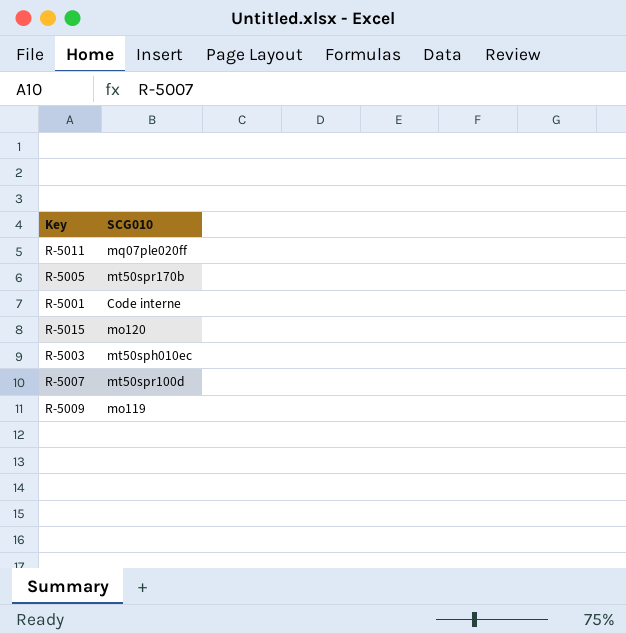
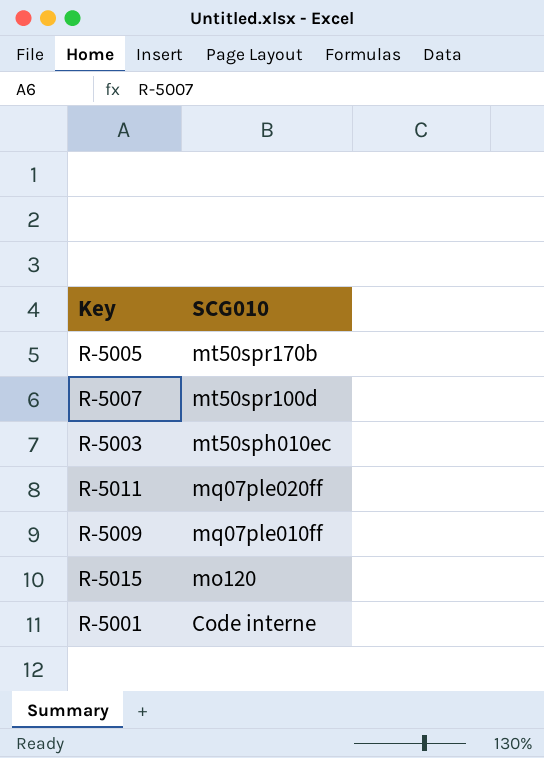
row order: none -> SCG010 descending
R-5009 | SCG010: mo119 -> mq07ple010ff

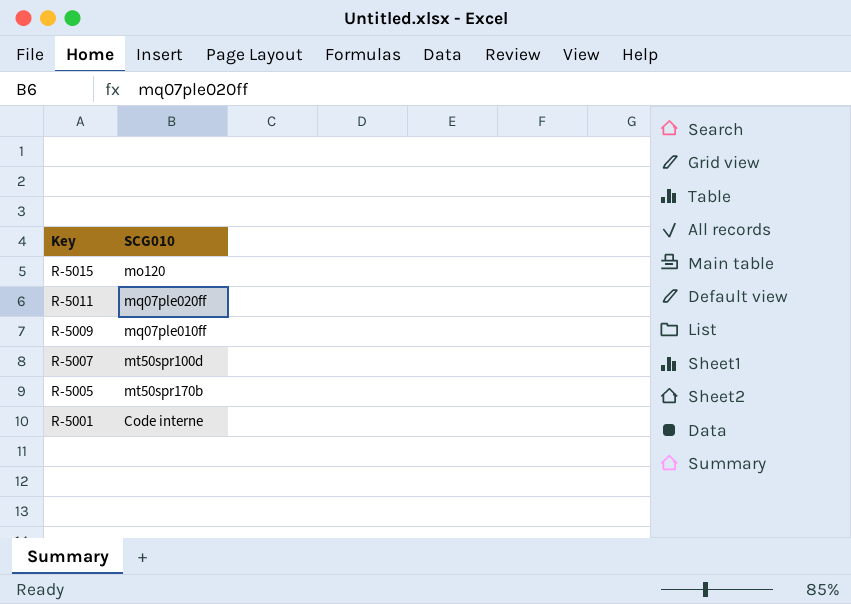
row order: SCG010 descending -> Key descending
row R-5003: mt50sph010ec -> none

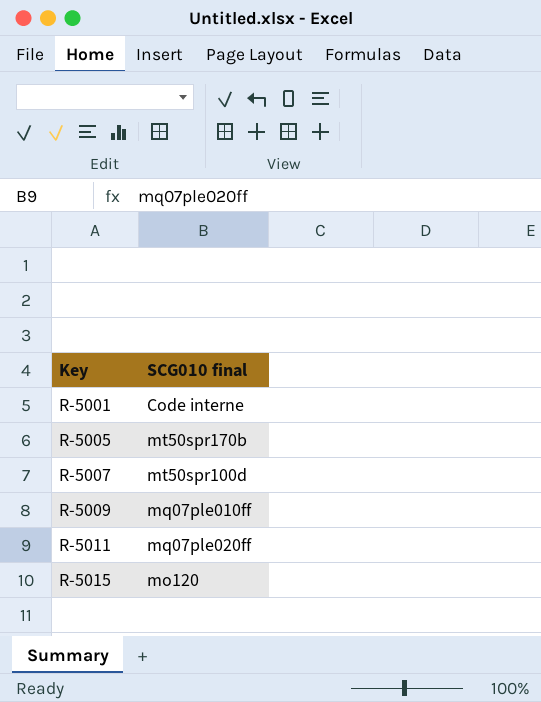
row order: Key descending -> Key ascending
column name: SCG010 -> SCG010 final

